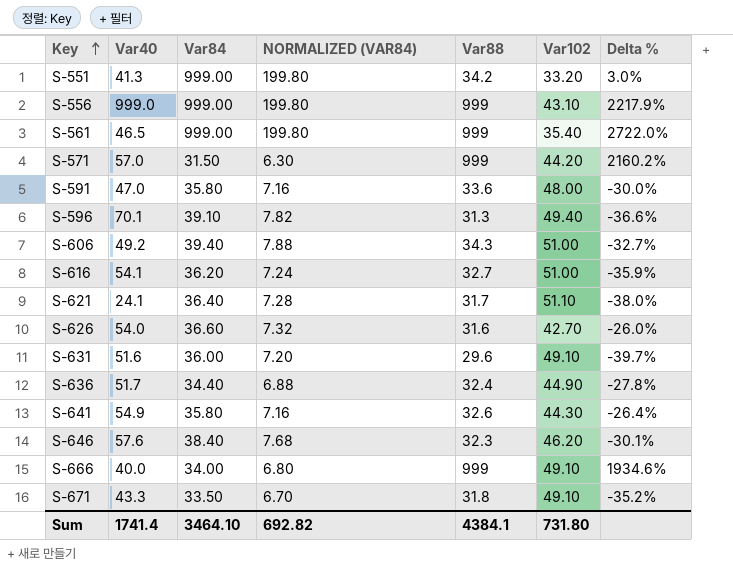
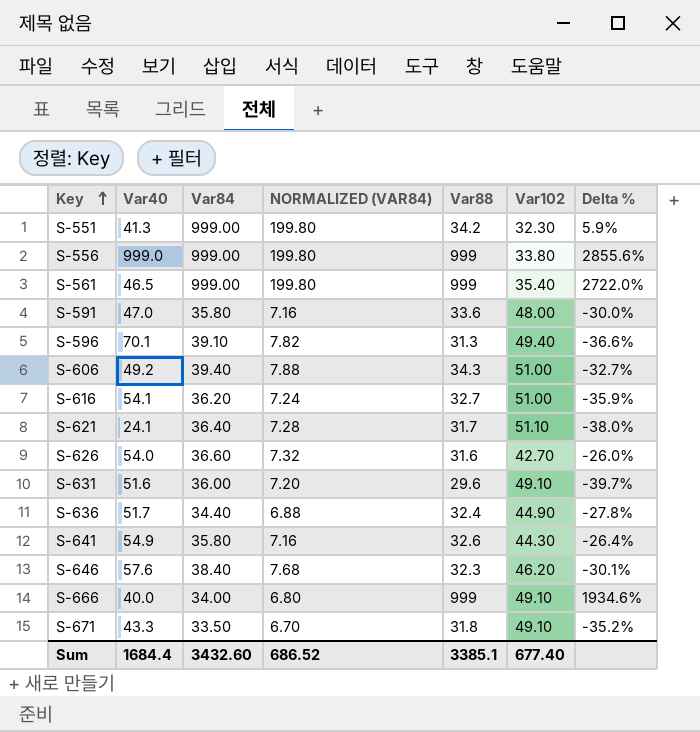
row S-571: 57.0 | 31.50 | 6.30 | 999 | 44.20 | 2160.2% -> none
S-551 | Var102: 33.20 -> 32.30
S-551 | Delta %: 3.0% -> 5.9%
S-556 | Var102: 43.10 -> 33.80
S-556 | Delta %: 2217.9% -> 2855.6%
Sum | Var40: 1741.4 -> 1684.4
Sum | Var84: 3464.10 -> 3432.60
Sum | NORMALIZED (VAR84): 692.82 -> 686.52
Sum | Var88: 4384.1 -> 3385.1
Sum | Var102: 731.80 -> 677.40

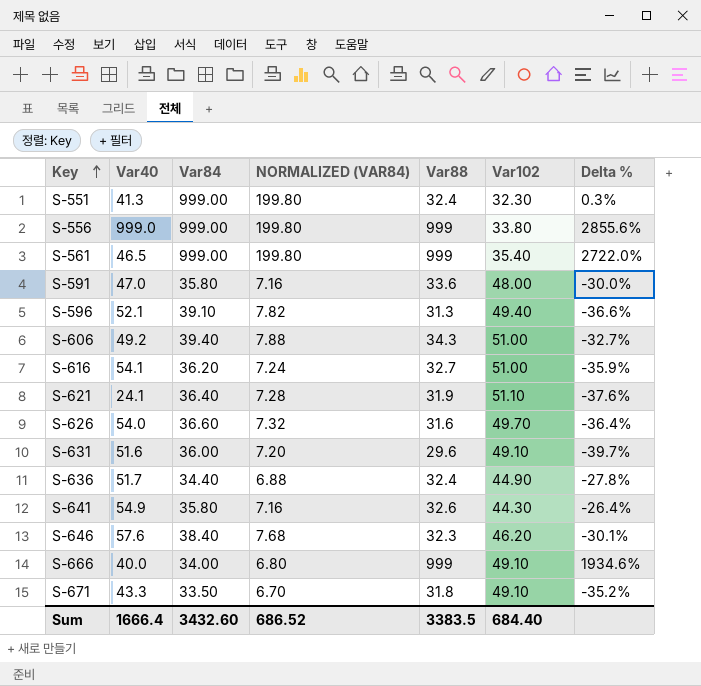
S-551 | Var88: 34.2 -> 32.4
S-551 | Delta %: 5.9% -> 0.3%
S-596 | Var40: 70.1 -> 52.1
S-621 | Var88: 31.7 -> 31.9
S-621 | Delta %: -38.0% -> -37.6%
S-626 | Var102: 42.70 -> 49.70
S-626 | Delta %: -26.0% -> -36.4%
Sum | Var40: 1684.4 -> 1666.4
Sum | Var88: 3385.1 -> 3383.5
Sum | Var102: 677.40 -> 684.40

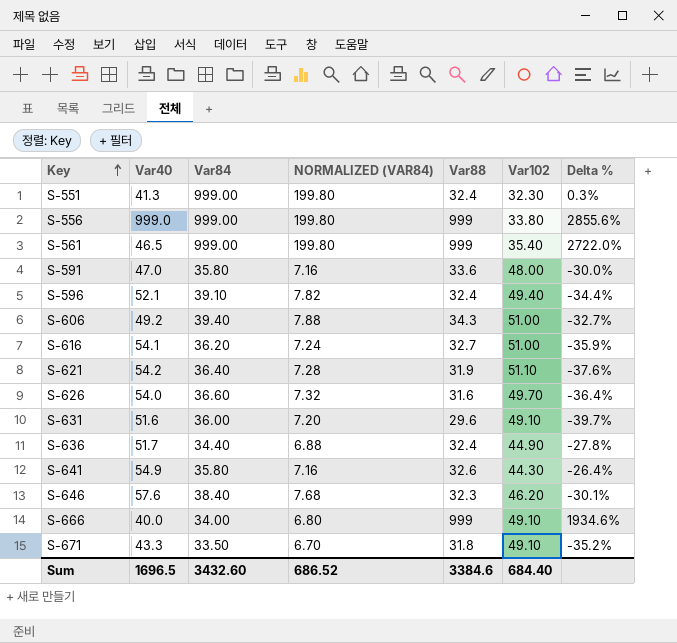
S-596 | Var88: 31.3 -> 32.4
S-596 | Delta %: -36.6% -> -34.4%
S-621 | Var40: 24.1 -> 54.2
Sum | Var40: 1666.4 -> 1696.5
Sum | Var88: 3383.5 -> 3384.6

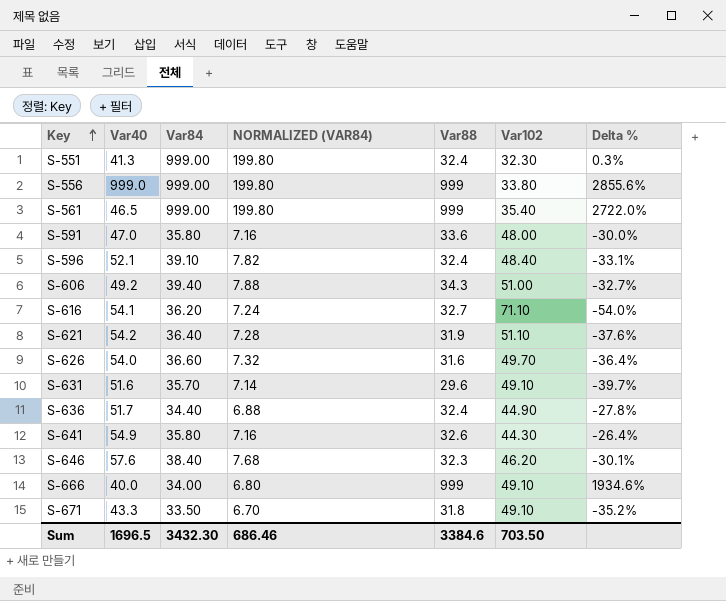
S-596 | Var102: 49.40 -> 48.40
S-596 | Delta %: -34.4% -> -33.1%
S-616 | Var102: 51.00 -> 71.10
S-616 | Delta %: -35.9% -> -54.0%
S-631 | Var84: 36.00 -> 35.70
S-631 | NORMALIZED (VAR84): 7.20 -> 7.14
Sum | Var84: 3432.60 -> 3432.30
Sum | NORMALIZED (VAR84): 686.52 -> 686.46
Sum | Var102: 684.40 -> 703.50

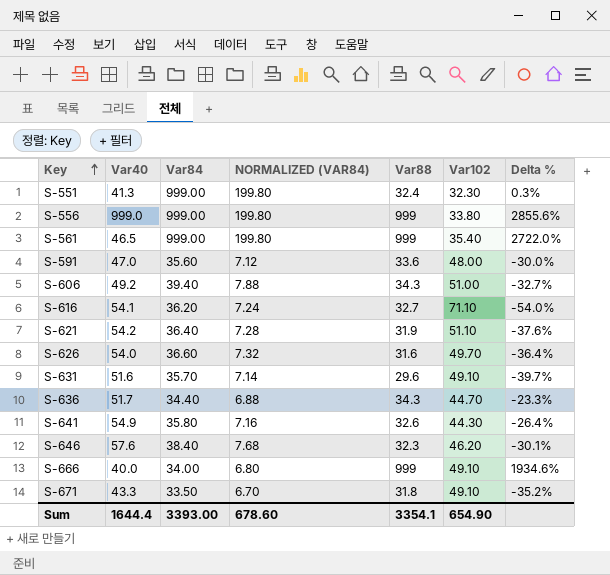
row S-596: 52.1 | 39.10 | 7.82 | 32.4 | 48.40 | -33.1% -> none
S-591 | Var84: 35.80 -> 35.60
S-591 | NORMALIZED (VAR84): 7.16 -> 7.12
S-636 | Var88: 32.4 -> 34.3
S-636 | Var102: 44.90 -> 44.70
S-636 | Delta %: -27.8% -> -23.3%
Sum | Var40: 1696.5 -> 1644.4
Sum | Var84: 3432.30 -> 3393.00
Sum | NORMALIZED (VAR84): 686.46 -> 678.60
Sum | Var88: 3384.6 -> 3354.1
Sum | Var102: 703.50 -> 654.90

